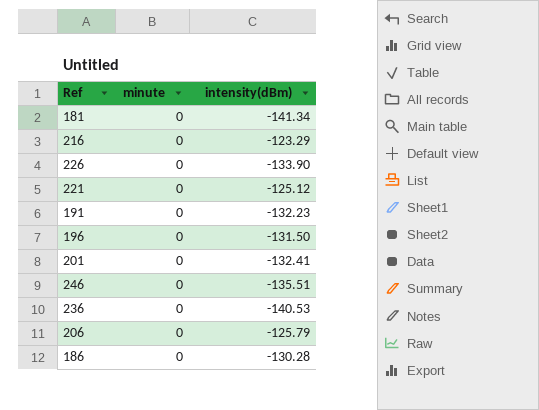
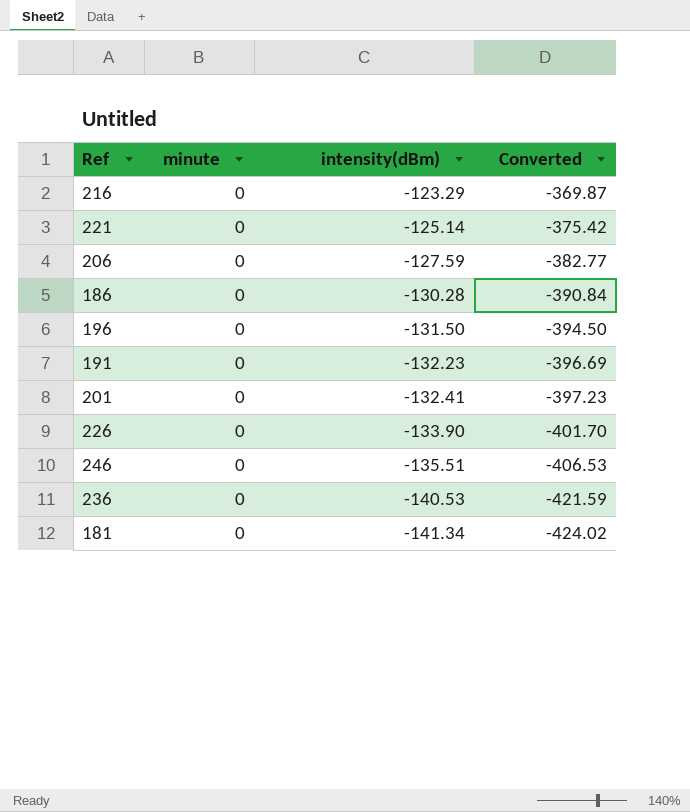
row order: none -> intensity(dBm) descending
column Converted | formula: none -> [intensity(dBm)] * 3
221 | intensity(dBm): -125.12 -> -125.14
206 | intensity(dBm): -125.79 -> -127.59

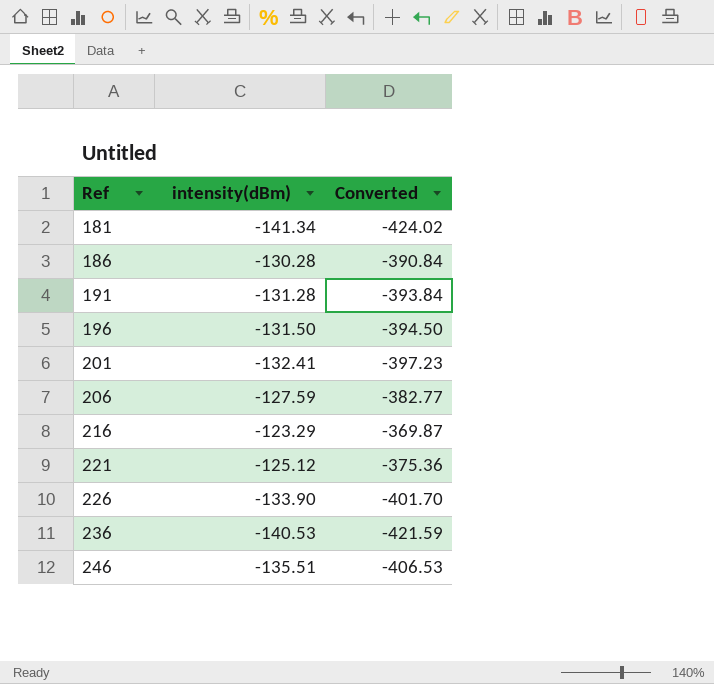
row order: intensity(dBm) descending -> Ref ascending
column minute | position: 2 -> none
191 | intensity(dBm): -132.23 -> -131.28
191 | Converted: -396.69 -> -393.84
221 | intensity(dBm): -125.14 -> -125.12
221 | Converted: -375.42 -> -375.36

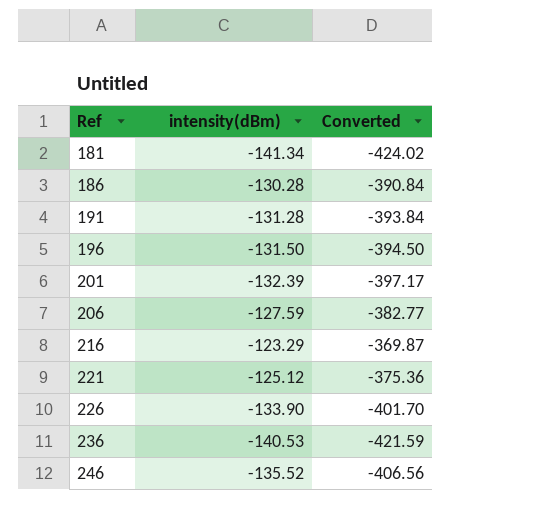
201 | intensity(dBm): -132.41 -> -132.39
201 | Converted: -397.23 -> -397.17
246 | intensity(dBm): -135.51 -> -135.52
246 | Converted: -406.53 -> -406.56

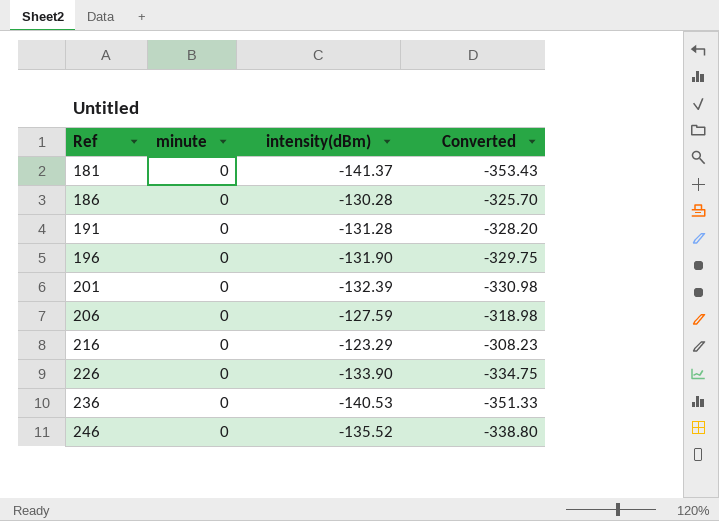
column minute | position: none -> 2
column Converted | formula: [intensity(dBm)] * 3 -> [intensity(dBm)] * 2.5
row 221: -125.12 | -375.36 -> none
181 | intensity(dBm): -141.34 -> -141.37
196 | intensity(dBm): -131.50 -> -131.90

